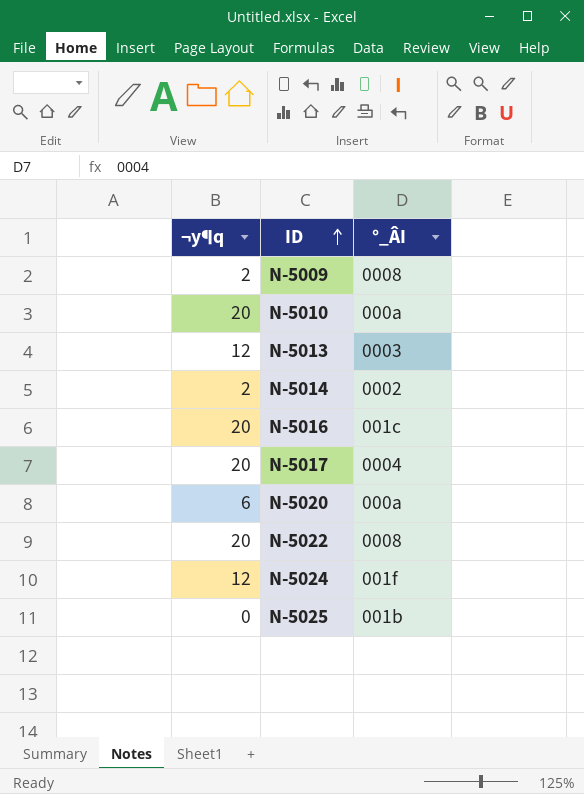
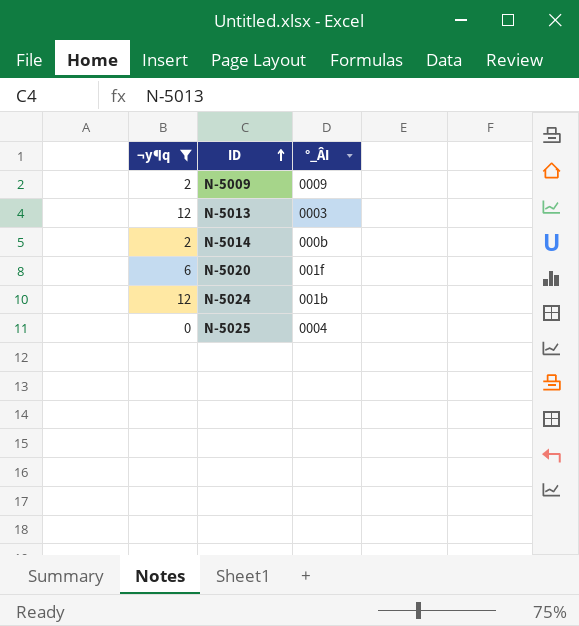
filter: none -> ¬y¶q != 20
N-5009 | °_ÂI: 0008 -> 0009
N-5014 | °_ÂI: 0002 -> 000b
N-5020 | °_ÂI: 000a -> 001f
N-5024 | °_ÂI: 001f -> 001b
N-5025 | °_ÂI: 001b -> 0004

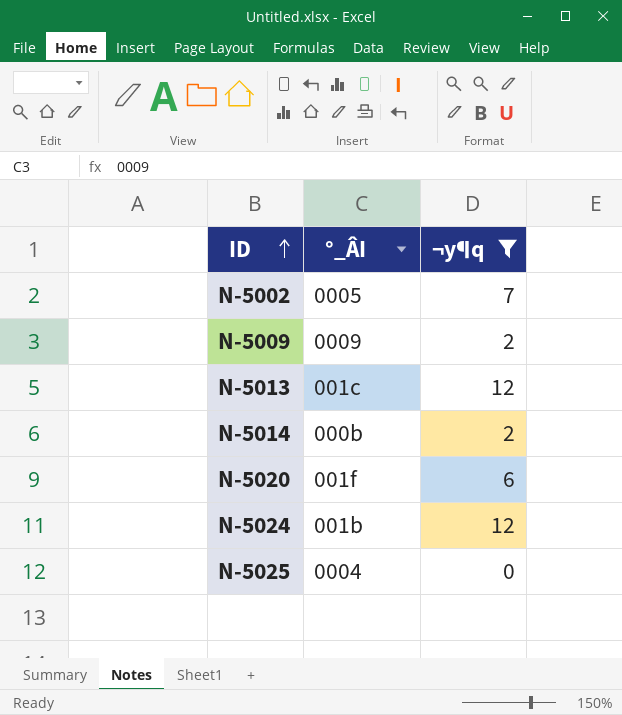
column ¬y¶q | position: 1 -> 3
row N-5002: none -> 0005 | 7
N-5013 | °_ÂI: 0003 -> 001c

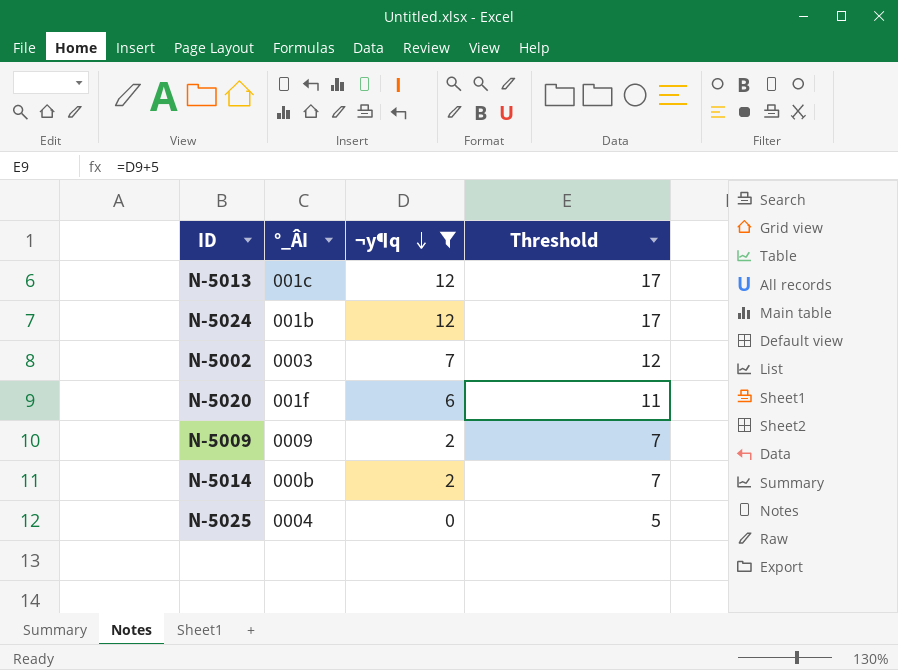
row order: ID ascending -> ¬y¶q descending
column Threshold | formula: none -> [¬y¶q] + 5
N-5002 | °_ÂI: 0005 -> 0003

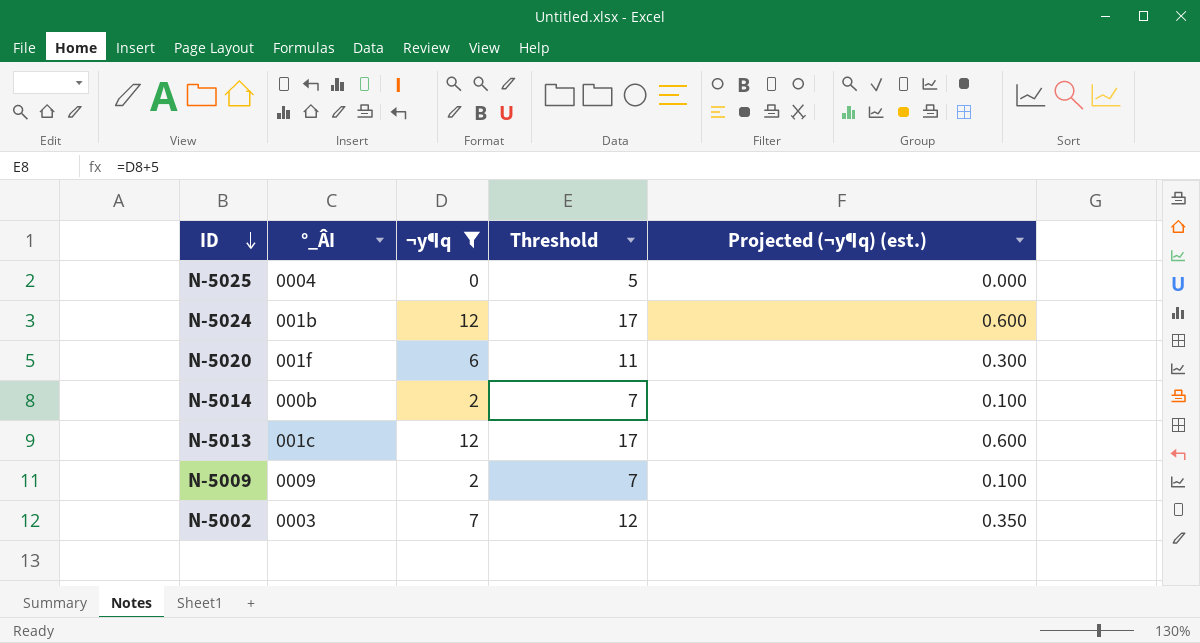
row order: ¬y¶q descending -> ID descending
column Projected (¬y¶q) (est.) | formula: none -> [¬y¶q] * 0.05

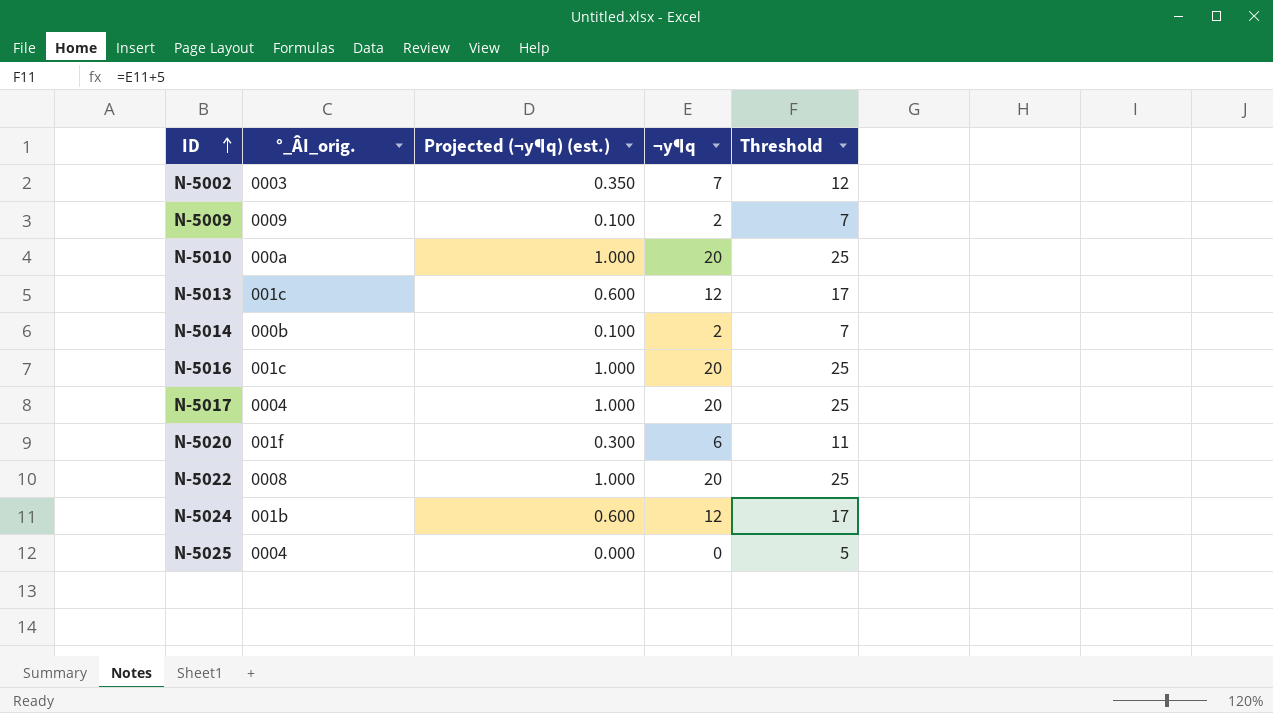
filter: ¬y¶q != 20 -> none
row order: ID descending -> ID ascending
column name: °_ÂI -> °_ÂI_orig.
column Projected (¬y¶q) (est.) | position: 5 -> 3

